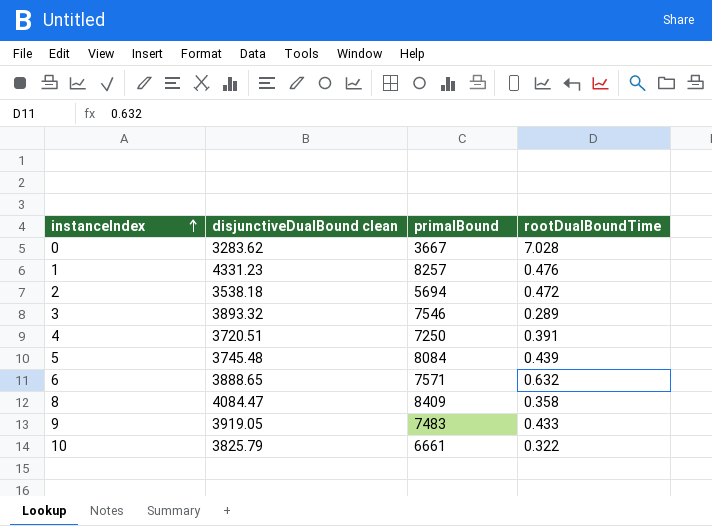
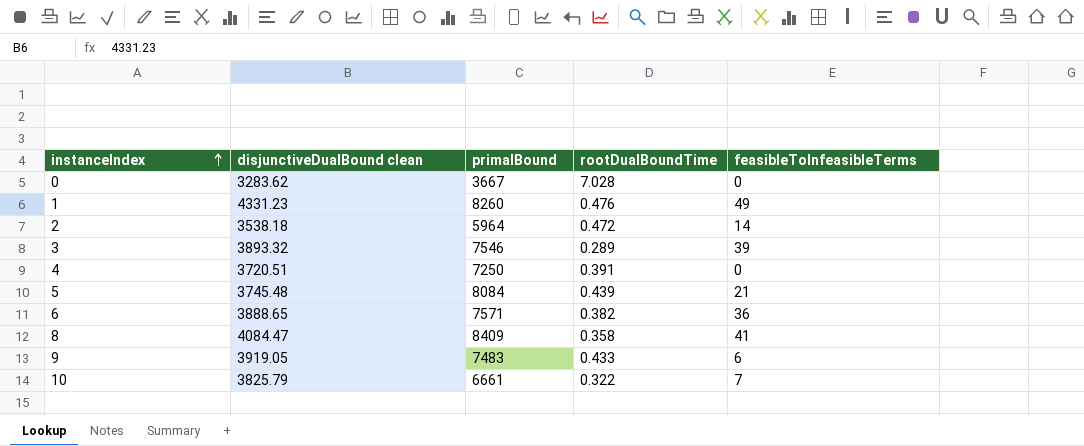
column feasibleToInfeasibleTerms | position: none -> 5
1 | primalBound: 8257 -> 8260
2 | primalBound: 5694 -> 5964
6 | rootDualBoundTime: 0.632 -> 0.382

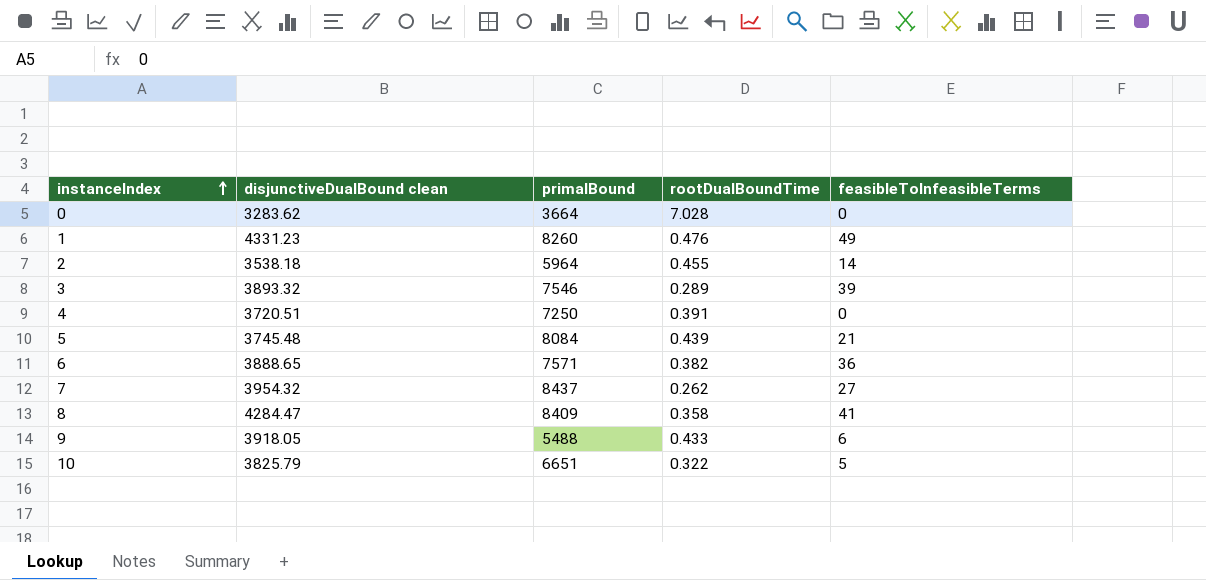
0 | primalBound: 3667 -> 3664
2 | rootDualBoundTime: 0.472 -> 0.455
row 7: none -> 3954.32 | 8437 | 0.262 | 27
8 | disjunctiveDualBound clean: 4084.47 -> 4284.47
9 | disjunctiveDualBound clean: 3919.05 -> 3918.05
9 | primalBound: 7483 -> 5488
10 | primalBound: 6661 -> 6651
10 | feasibleToInfeasibleTerms: 7 -> 5

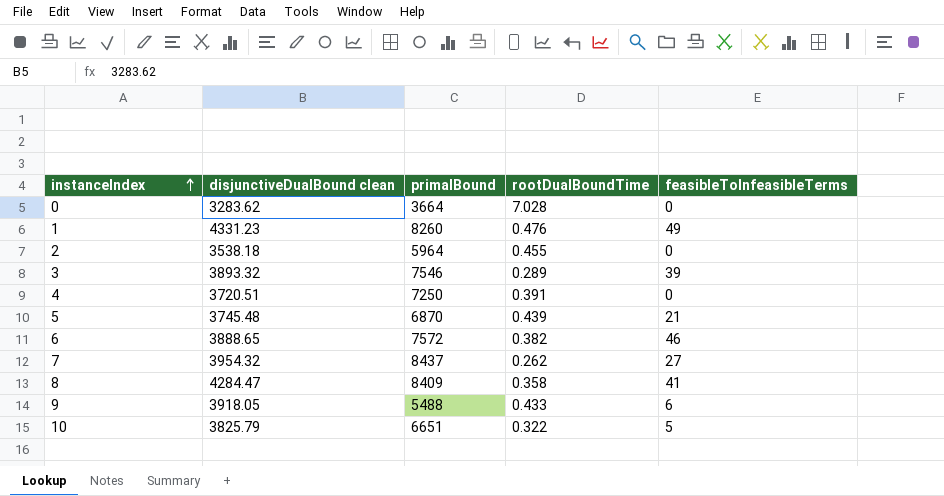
2 | feasibleToInfeasibleTerms: 14 -> 0
5 | primalBound: 8084 -> 6870
6 | primalBound: 7571 -> 7572
6 | feasibleToInfeasibleTerms: 36 -> 46

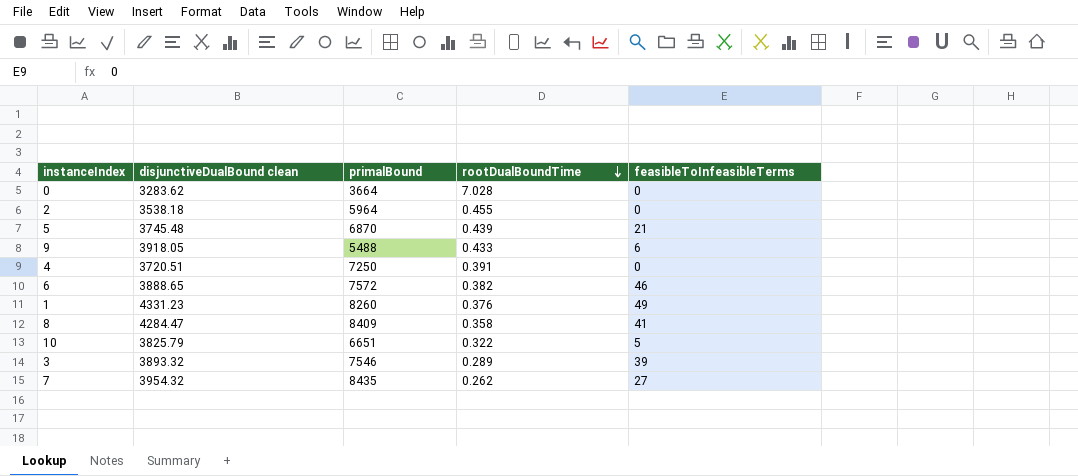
row order: instanceIndex ascending -> rootDualBoundTime descending
1 | rootDualBoundTime: 0.476 -> 0.376
7 | primalBound: 8437 -> 8435

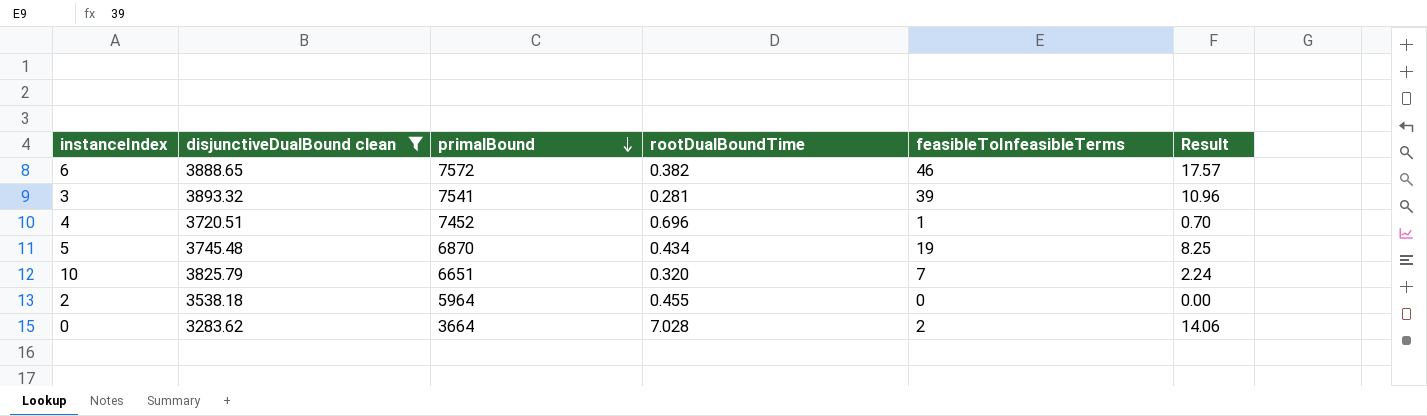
filter: none -> disjunctiveDualBound clean <= 3893.32
row order: rootDualBoundTime descending -> primalBound descending
column Result | formula: none -> [rootDualBoundTime] * [feasibleToInfeasibleTerms]
3 | primalBound: 7546 -> 7541
3 | rootDualBoundTime: 0.289 -> 0.281
4 | primalBound: 7250 -> 7452
4 | rootDualBoundTime: 0.391 -> 0.696
4 | feasibleToInfeasibleTerms: 0 -> 1
5 | rootDualBoundTime: 0.439 -> 0.434
5 | feasibleToInfeasibleTerms: 21 -> 19
10 | rootDualBoundTime: 0.322 -> 0.320
10 | feasibleToInfeasibleTerms: 5 -> 7
0 | feasibleToInfeasibleTerms: 0 -> 2

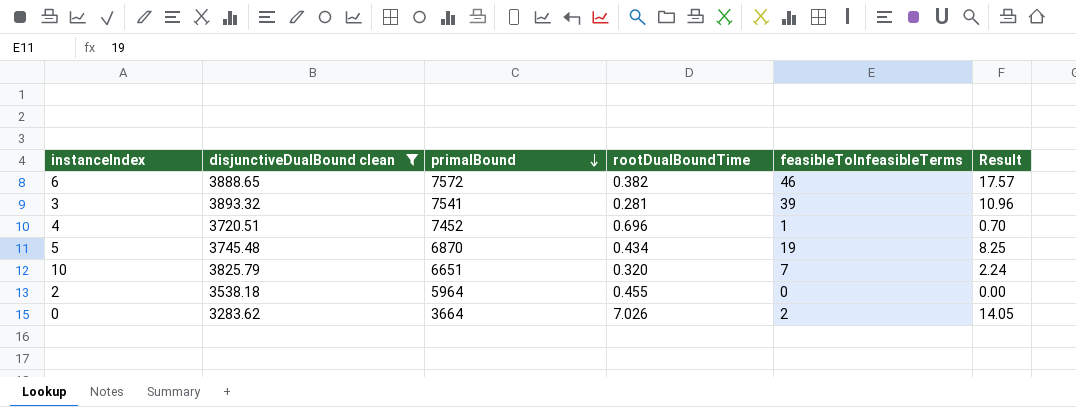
0 | rootDualBoundTime: 7.028 -> 7.026
0 | Result: 14.06 -> 14.05

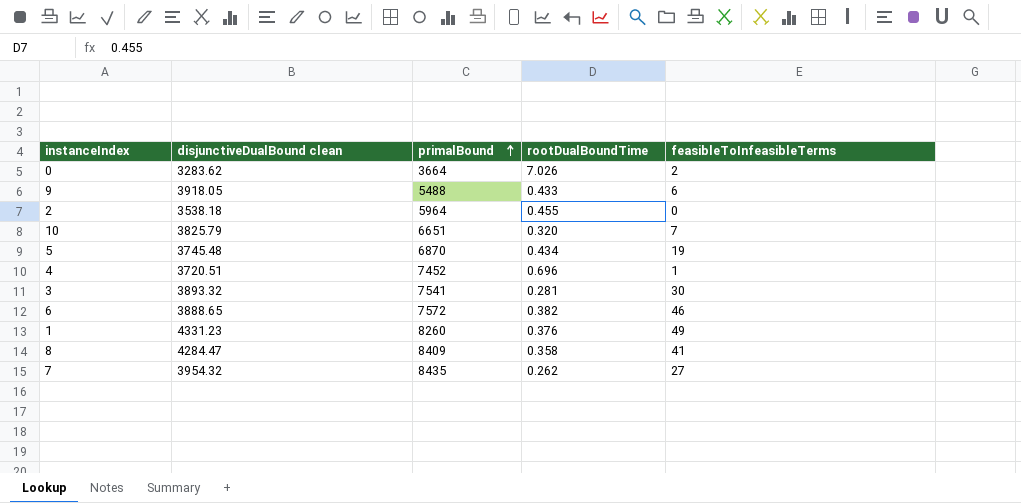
filter: disjunctiveDualBound clean <= 3893.32 -> none
row order: primalBound descending -> primalBound ascending
column Result | formula: [rootDualBoundTime] * [feasibleToInfeasibleTerms] -> none
3 | feasibleToInfeasibleTerms: 39 -> 30

